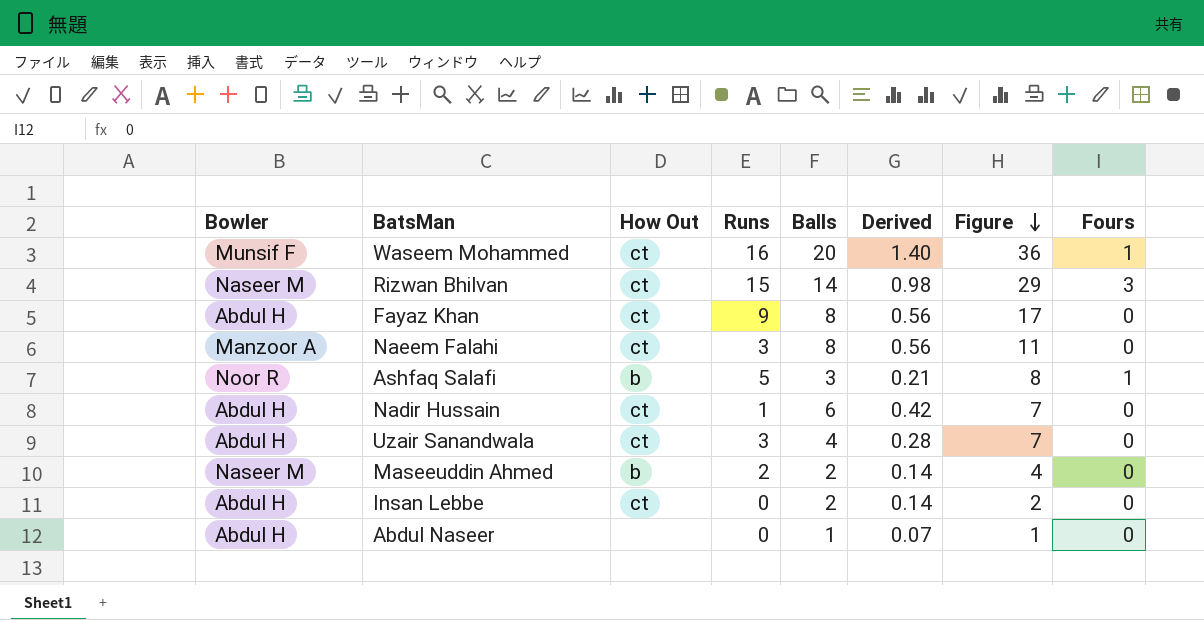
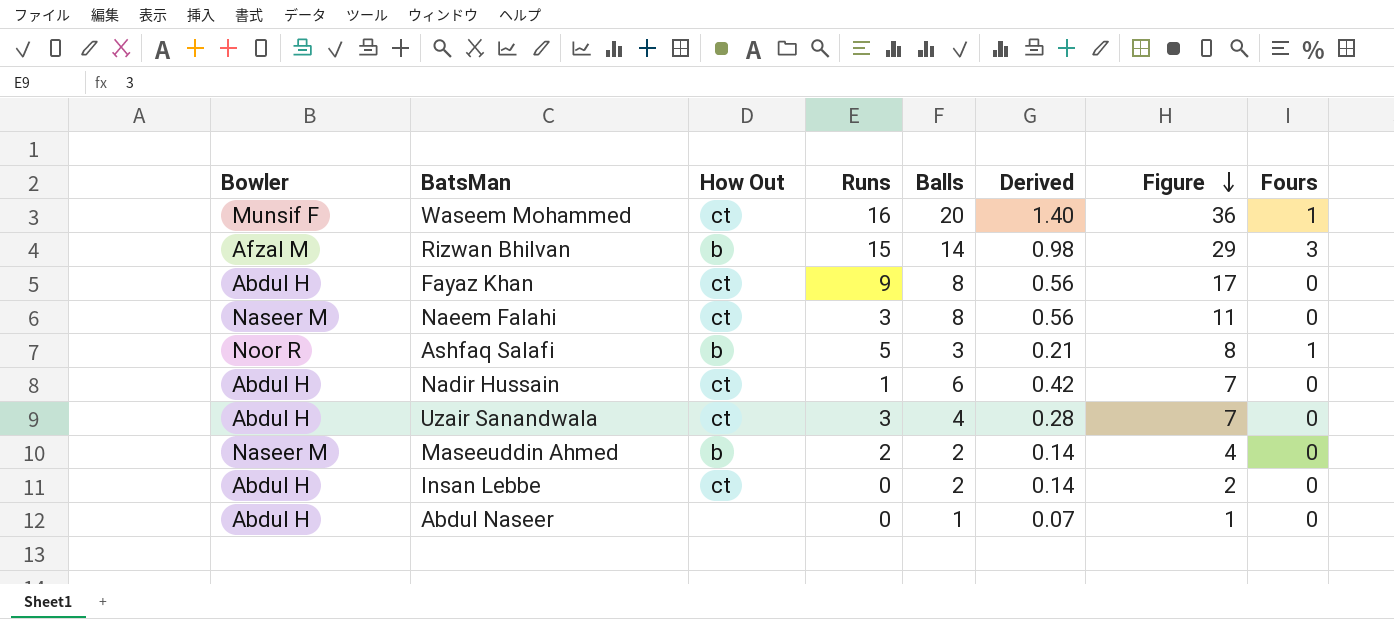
Rizwan Bhilvan | Bowler: Naseer M -> Afzal M
Rizwan Bhilvan | How Out: ct -> b
Naeem Falahi | Bowler: Manzoor A -> Naseer M

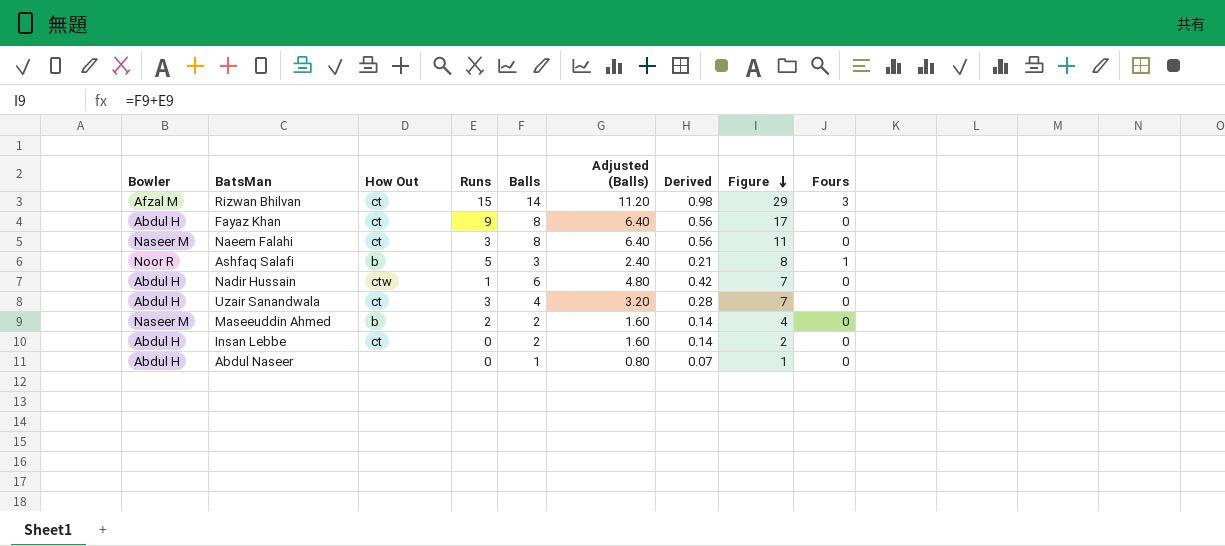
column Adjusted (Balls) | formula: none -> [Balls] * 0.8
row Waseem Mohammed: Munsif F | ct | 16 | 20 | 1.40 | 36 | 1 -> none
Rizwan Bhilvan | How Out: b -> ct
Nadir Hussain | How Out: ct -> ctw

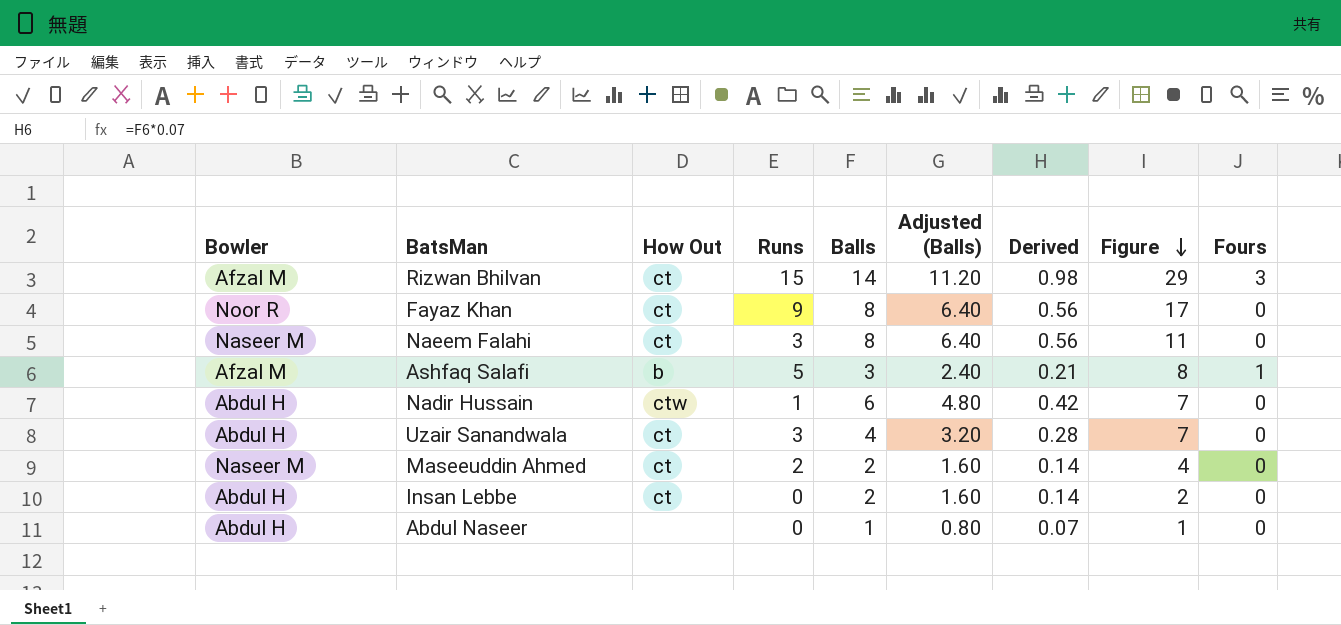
Fayaz Khan | Bowler: Abdul H -> Noor R
Ashfaq Salafi | Bowler: Noor R -> Afzal M
Maseeuddin Ahmed | How Out: b -> ct

